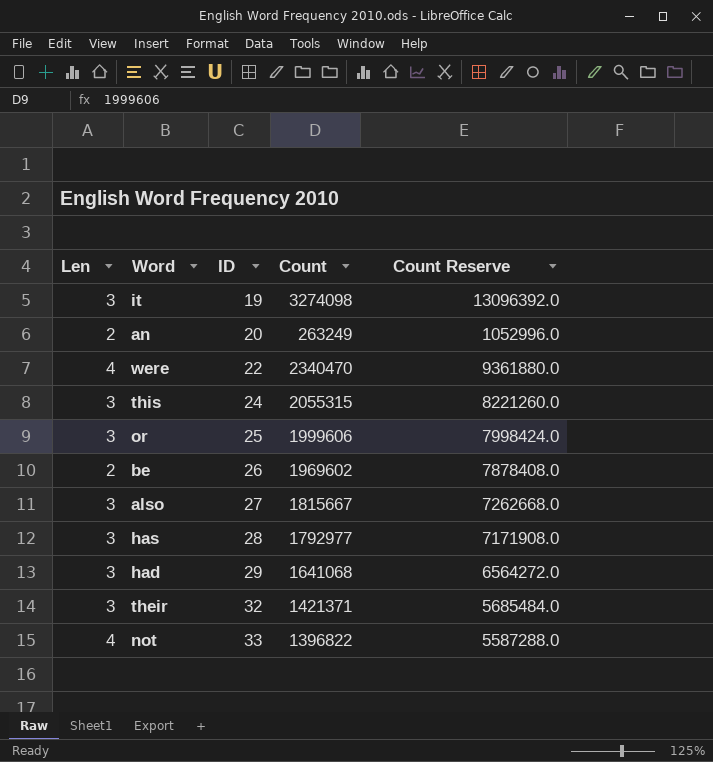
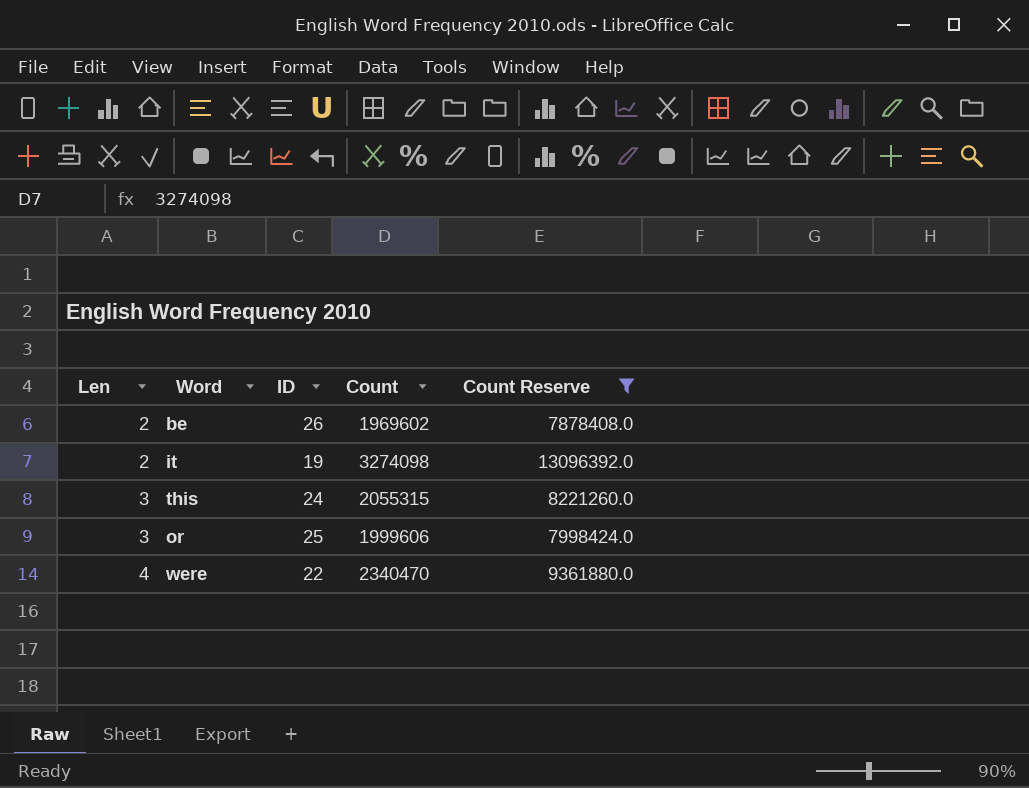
filter: none -> Count Reserve >= 7878408.0
row order: ID ascending -> Len ascending
it | Len: 3 -> 2

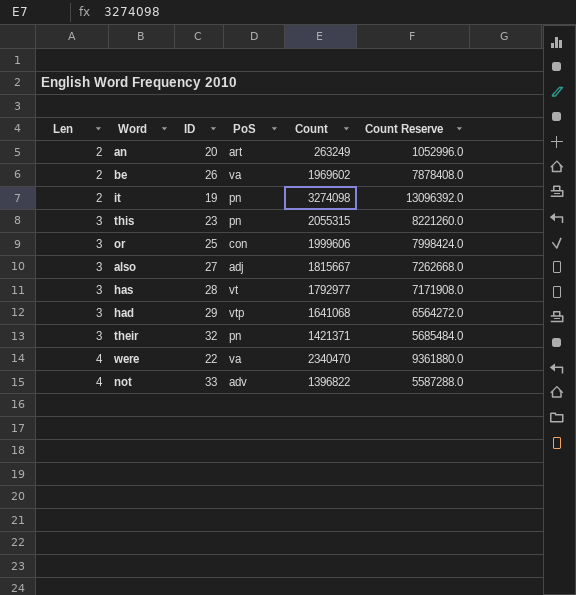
filter: Count Reserve >= 7878408.0 -> none
column PoS | position: none -> 4
this | ID: 24 -> 23

